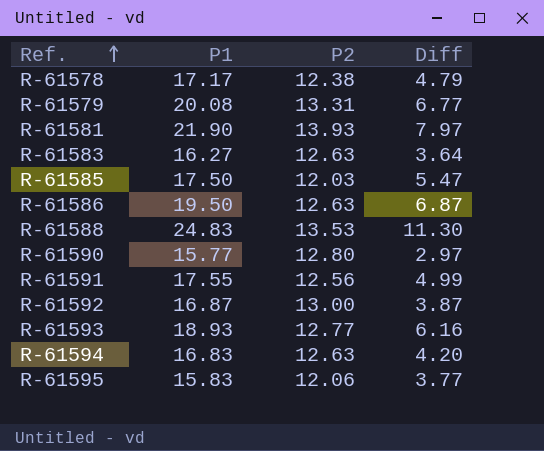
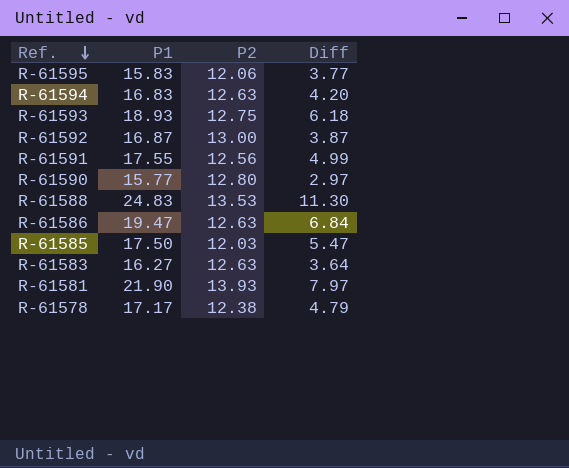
row order: Ref. ascending -> Ref. descending
row R-61579: 20.08 | 13.31 | 6.77 -> none
R-61593 | P2: 12.77 -> 12.75
R-61593 | Diff: 6.16 -> 6.18
R-61586 | P1: 19.50 -> 19.47
R-61586 | Diff: 6.87 -> 6.84

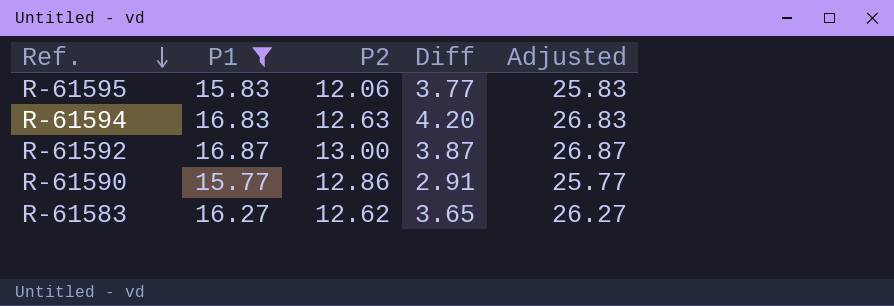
filter: none -> P1 <= 16.87
column Adjusted | formula: none -> [P1] + 10
R-61590 | P2: 12.80 -> 12.86
R-61590 | Diff: 2.97 -> 2.91
R-61583 | P2: 12.63 -> 12.62
R-61583 | Diff: 3.64 -> 3.65

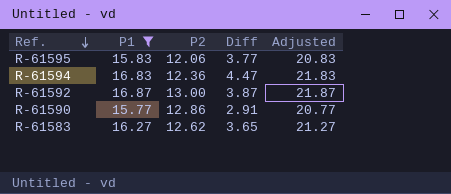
column Adjusted | formula: [P1] + 10 -> [P1] + 5
R-61594 | P2: 12.63 -> 12.36
R-61594 | Diff: 4.20 -> 4.47

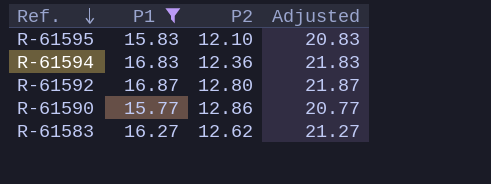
column Diff | formula: [P1] - [P2] -> none
R-61595 | P2: 12.06 -> 12.10
R-61592 | P2: 13.00 -> 12.80

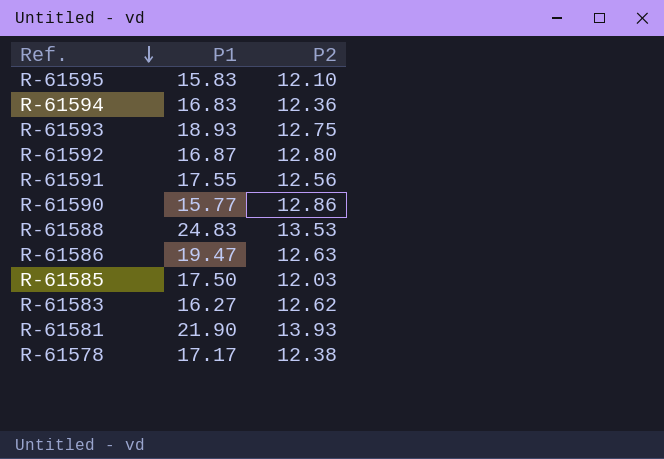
filter: P1 <= 16.87 -> none
column Adjusted | formula: [P1] + 5 -> none

